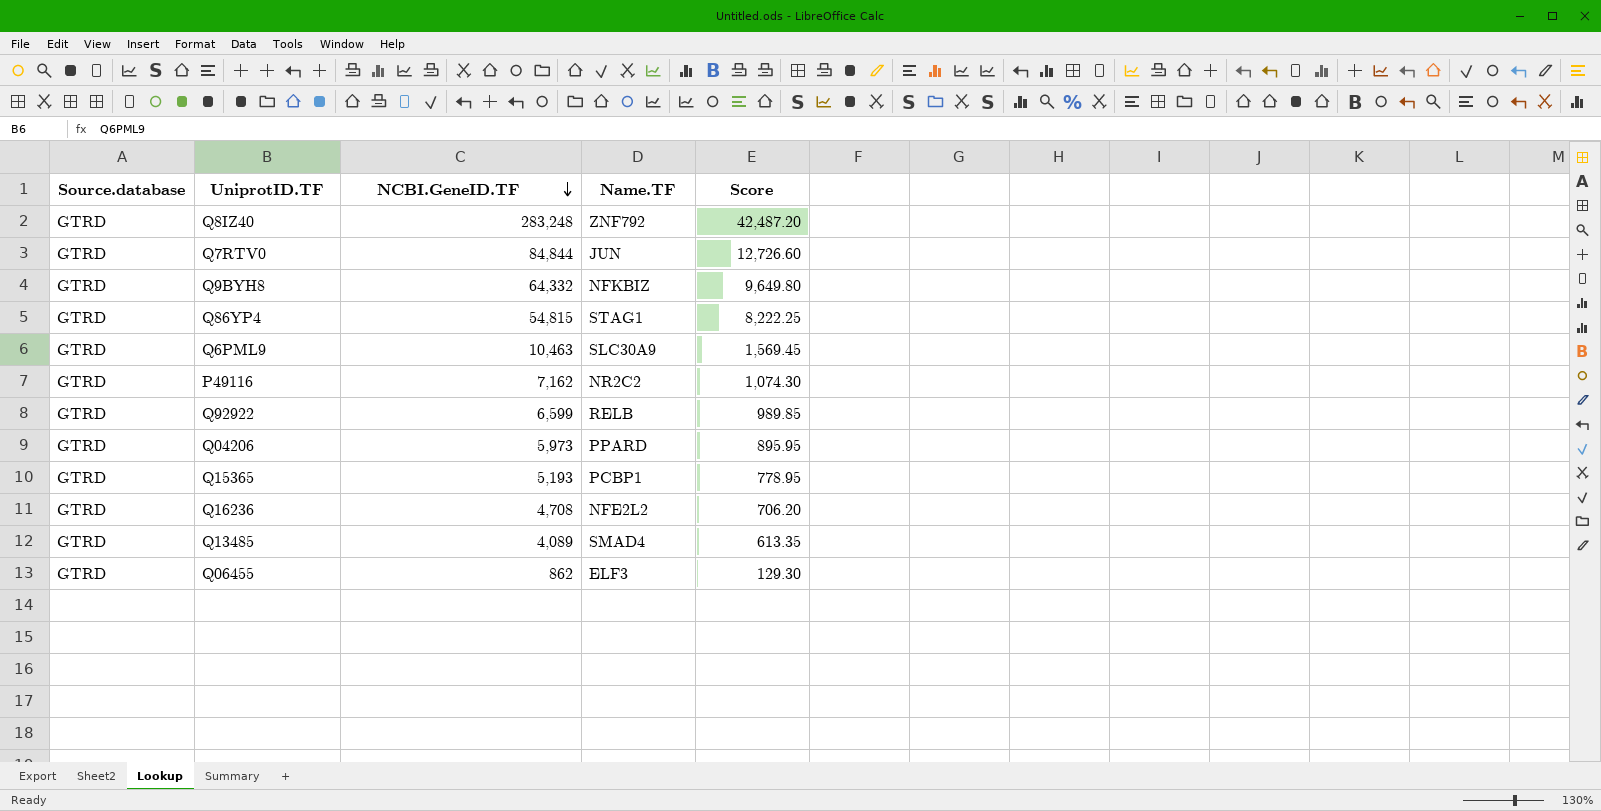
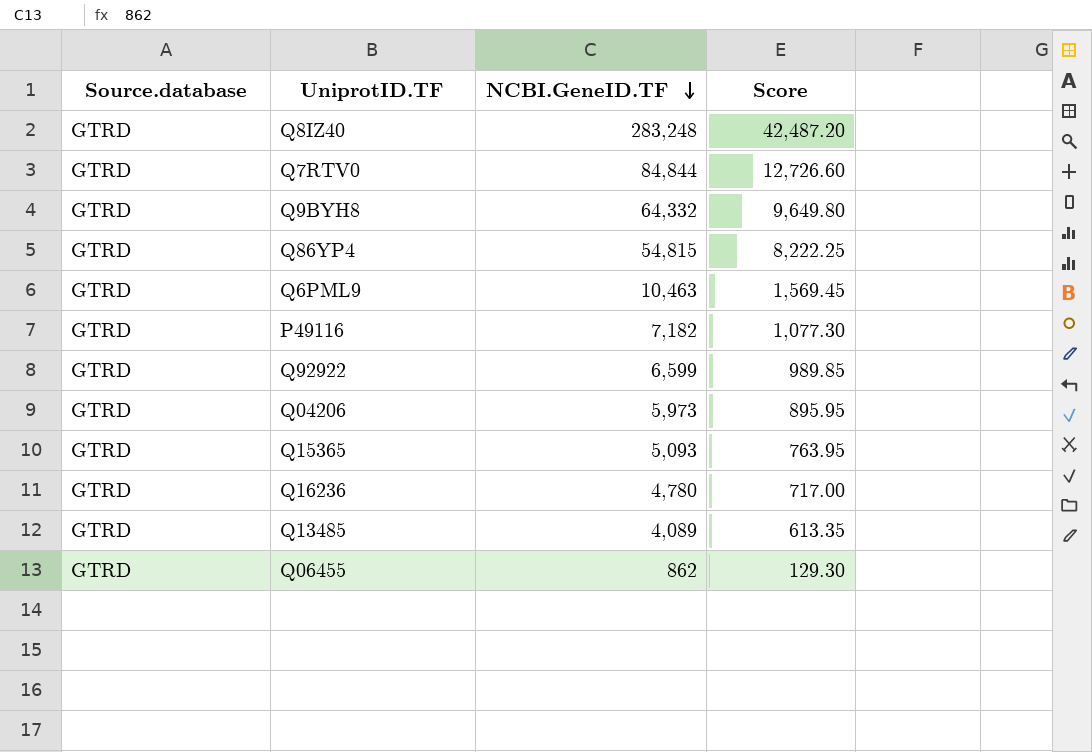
column Name.TF | position: 4 -> none
P49116 | NCBI.GeneID.TF: 7,162 -> 7,182
P49116 | Score: 1,074.30 -> 1,077.30
Q15365 | NCBI.GeneID.TF: 5,193 -> 5,093
Q15365 | Score: 778.95 -> 763.95
Q16236 | NCBI.GeneID.TF: 4,708 -> 4,780
Q16236 | Score: 706.20 -> 717.00

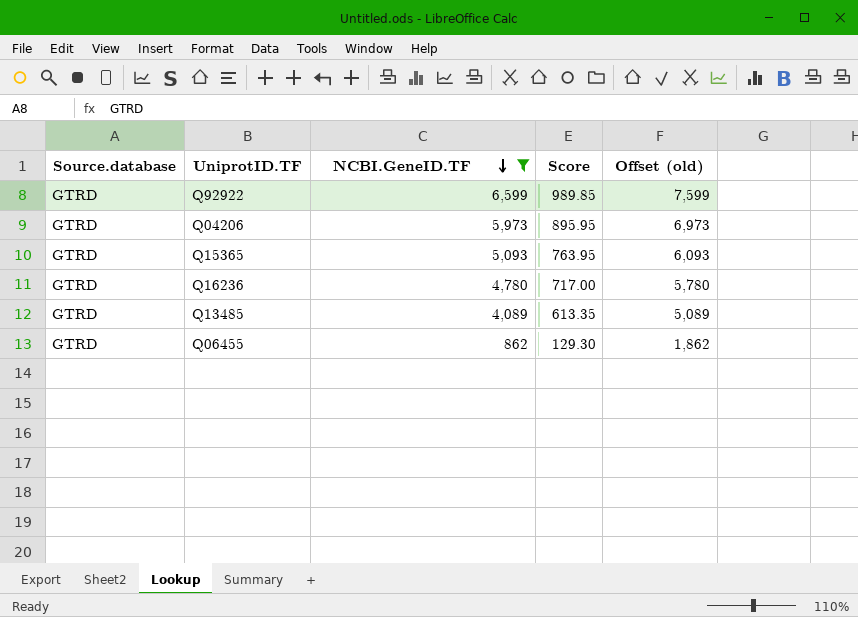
filter: none -> NCBI.GeneID.TF <= 6,599
column Offset (old) | formula: none -> [NCBI.GeneID.TF] + 1000

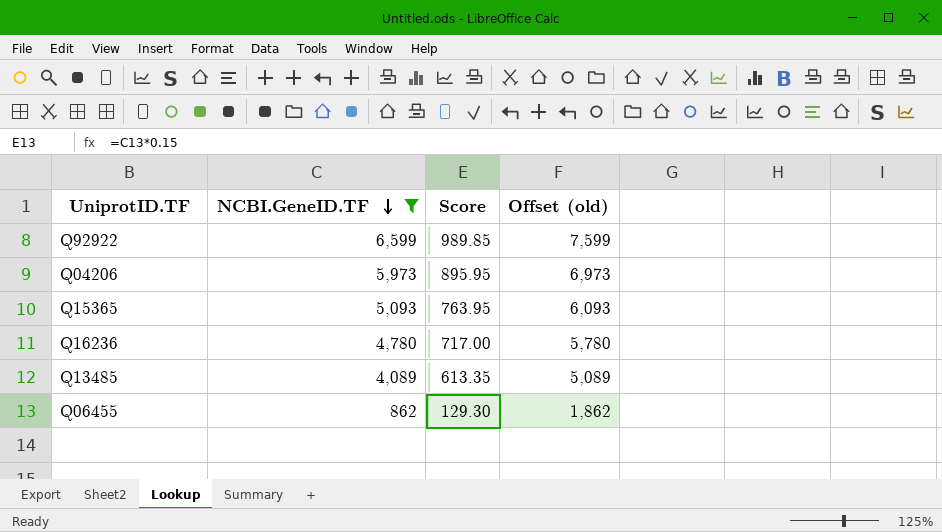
column Source.database | position: 1 -> none

